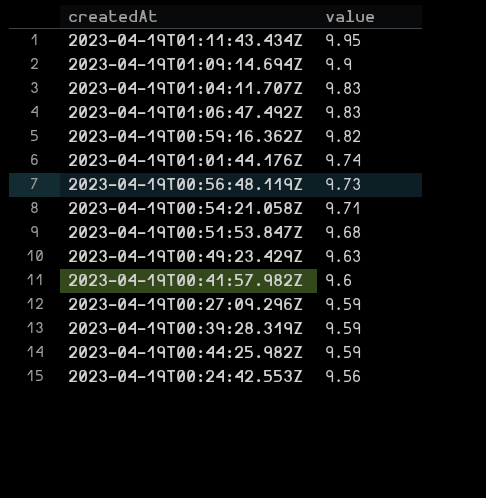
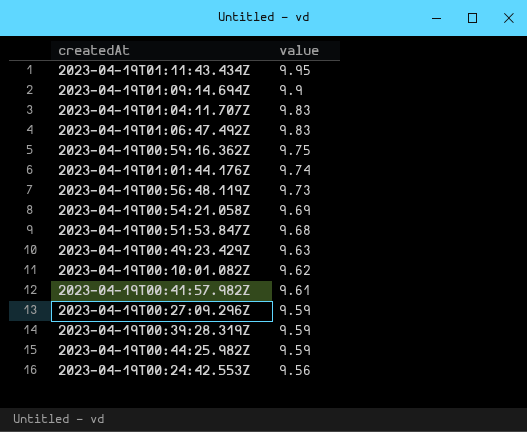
2023-04-19T00:59:16.362Z | value: 9.82 -> 9.75
2023-04-19T00:54:21.058Z | value: 9.71 -> 9.69
row 2023-04-19T00:10:01.082Z: none -> 9.62
2023-04-19T00:41:57.982Z | value: 9.6 -> 9.61

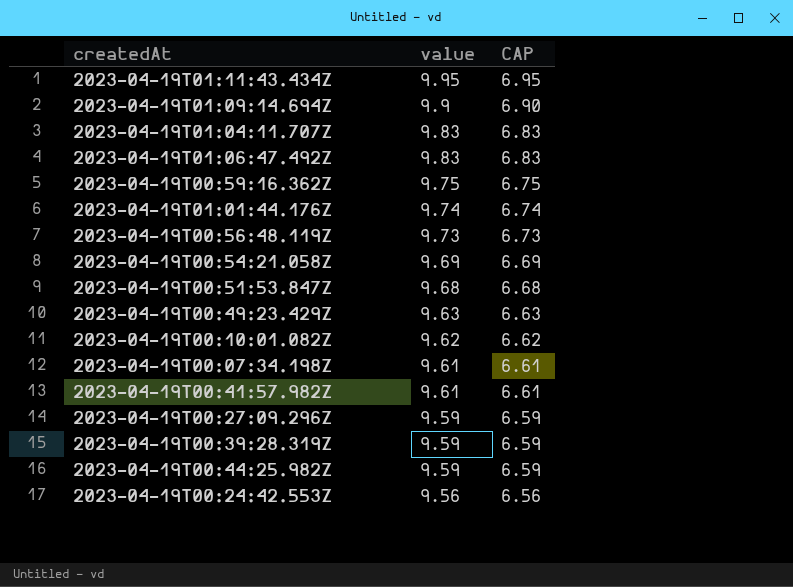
column CAP | formula: none -> [value] - 3
row 2023-04-19T00:07:34.198Z: none -> 9.61 | 6.61

